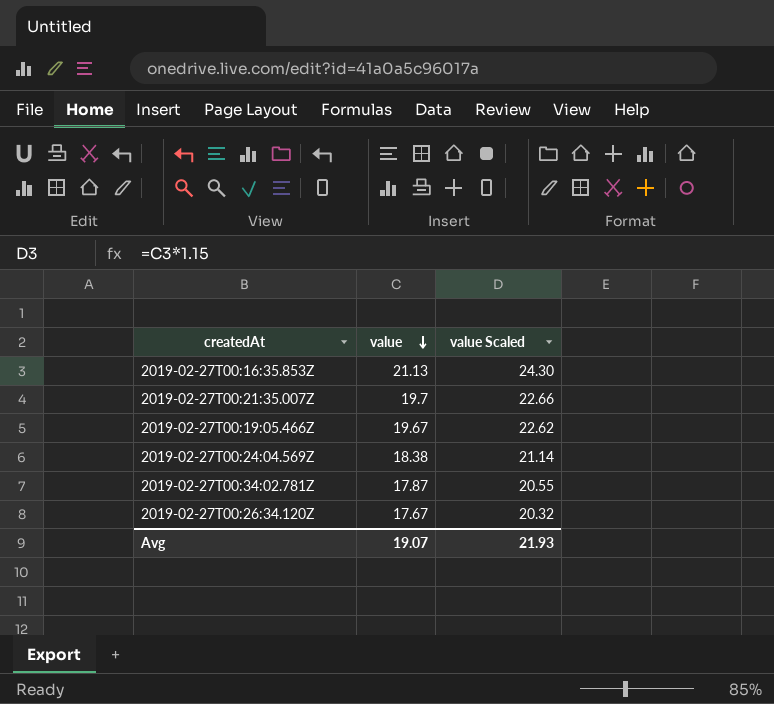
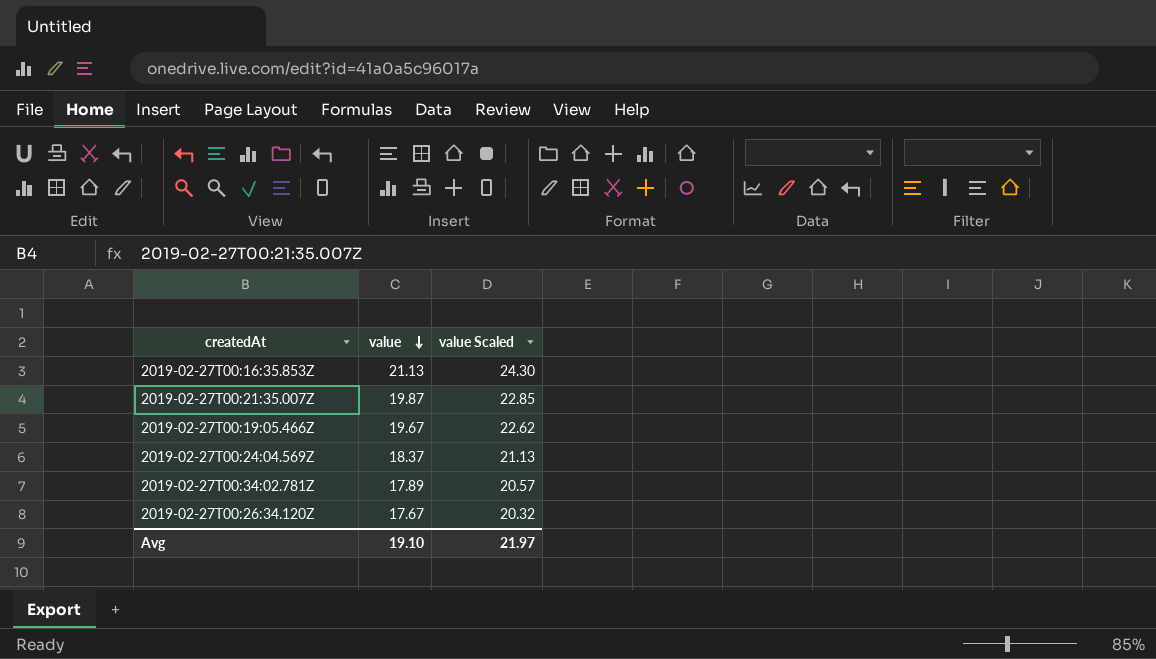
2019-02-27T00:21:35.007Z | value: 19.7 -> 19.87
2019-02-27T00:21:35.007Z | value Scaled: 22.66 -> 22.85
2019-02-27T00:24:04.569Z | value: 18.38 -> 18.37
2019-02-27T00:24:04.569Z | value Scaled: 21.14 -> 21.13
2019-02-27T00:34:02.781Z | value: 17.87 -> 17.89
2019-02-27T00:34:02.781Z | value Scaled: 20.55 -> 20.57
Avg | value: 19.07 -> 19.10
Avg | value Scaled: 21.93 -> 21.97

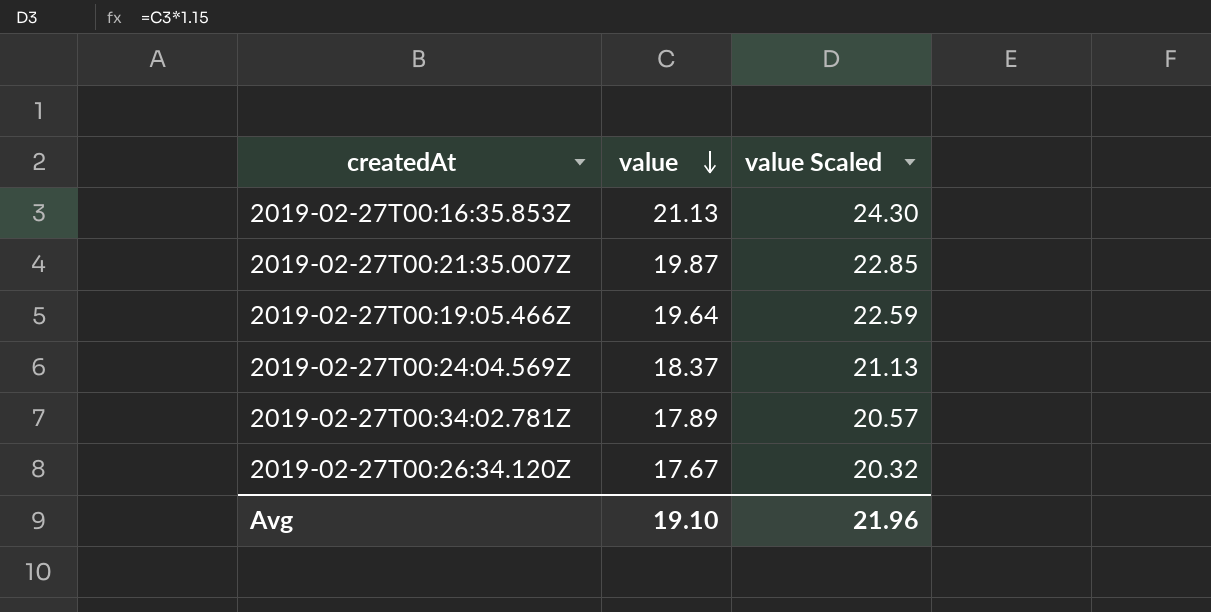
2019-02-27T00:19:05.466Z | value: 19.67 -> 19.64
2019-02-27T00:19:05.466Z | value Scaled: 22.62 -> 22.59
Avg | value Scaled: 21.97 -> 21.96

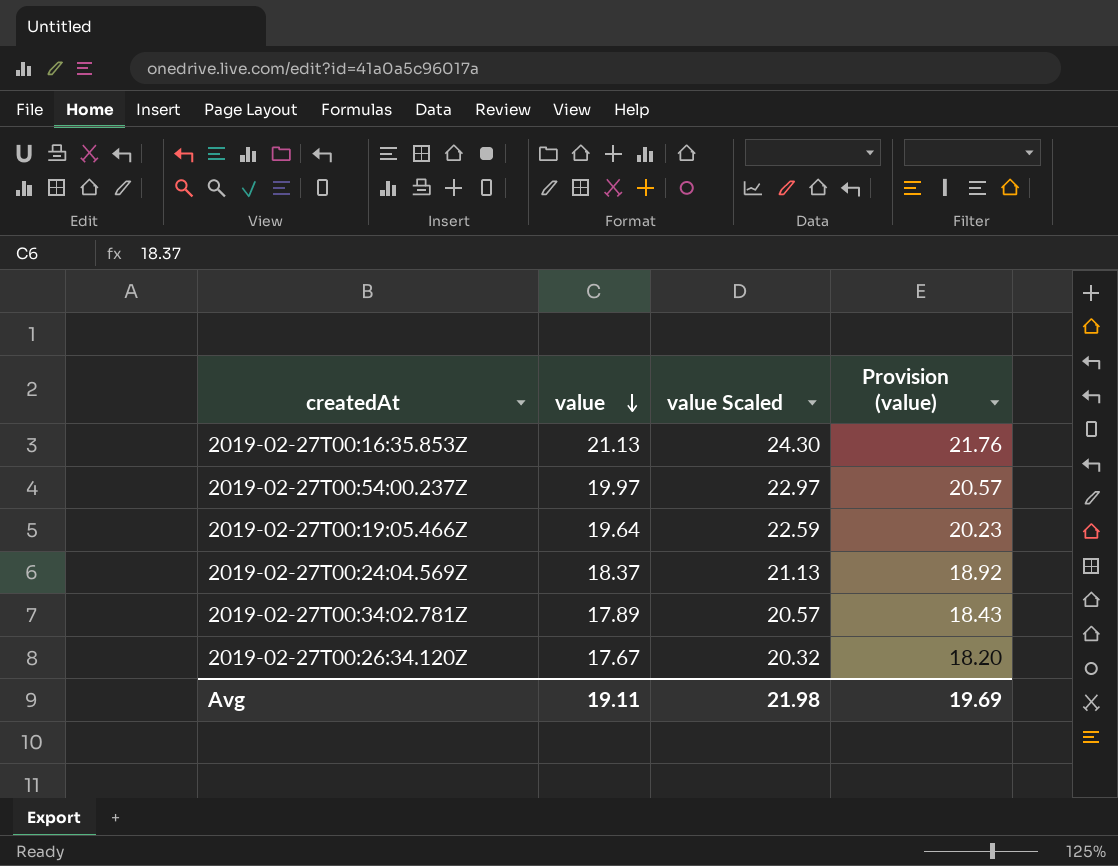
column Provision (value) | formula: none -> [value] * 1.03
row 2019-02-27T00:21:35.007Z: 19.87 | 22.85 -> none
row 2019-02-27T00:54:00.237Z: none -> 19.97 | 22.97 | 20.57
Avg | value: 19.10 -> 19.11
Avg | value Scaled: 21.96 -> 21.98

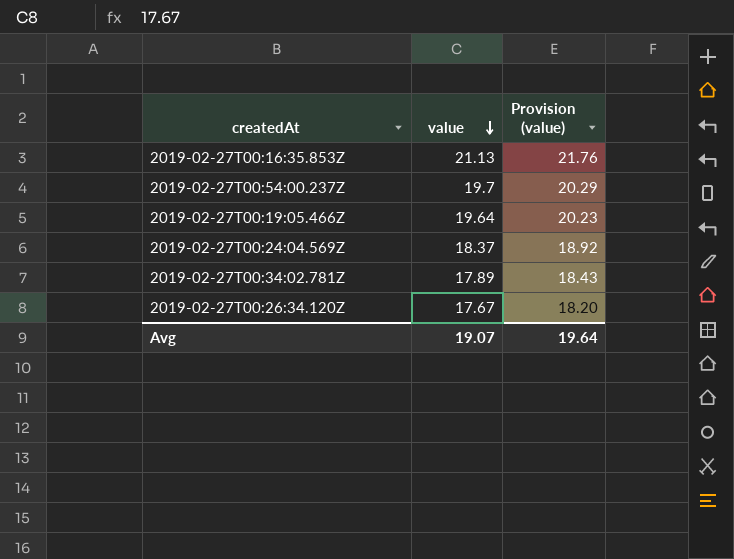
column value Scaled | formula: [value] * 1.15 -> none
2019-02-27T00:54:00.237Z | value: 19.97 -> 19.7
2019-02-27T00:54:00.237Z | Provision (value): 20.57 -> 20.29
Avg | value: 19.11 -> 19.07
Avg | Provision (value): 19.69 -> 19.64

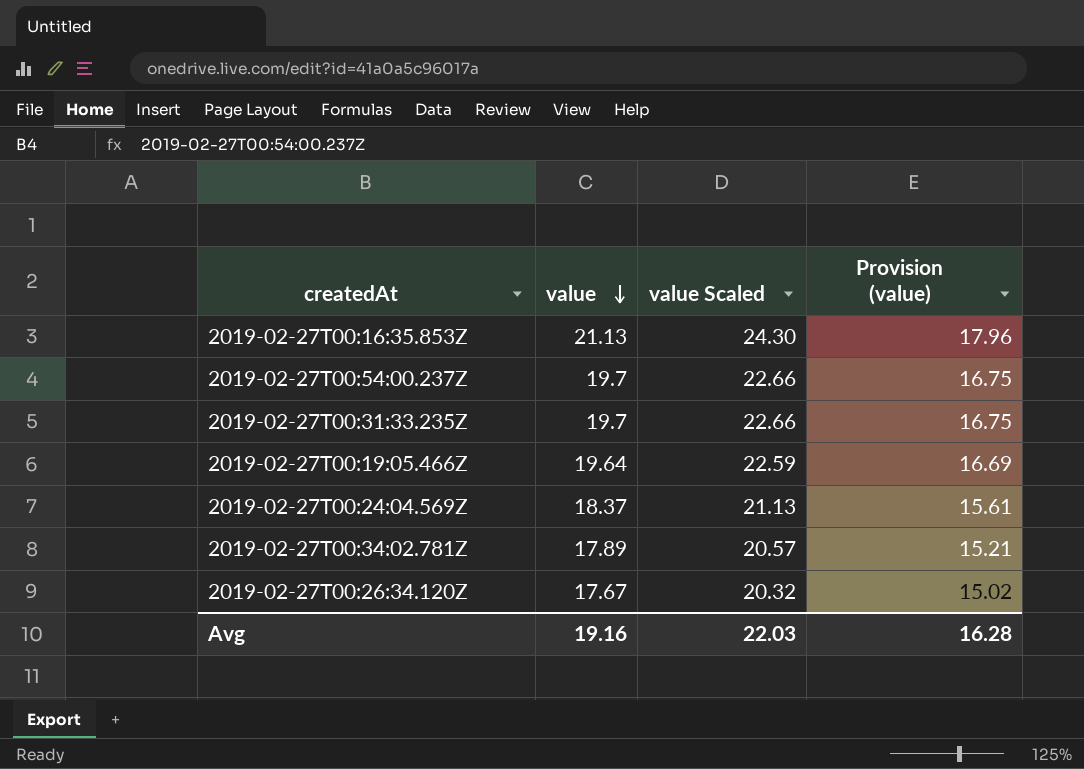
column value Scaled | formula: none -> [value] * 1.15
column Provision (value) | formula: [value] * 1.03 -> [value] * 0.85
row 2019-02-27T00:31:33.235Z: none -> 19.7 | 22.66 | 16.75
Avg | value: 19.07 -> 19.16
Avg | Provision (value): 19.64 -> 16.28

